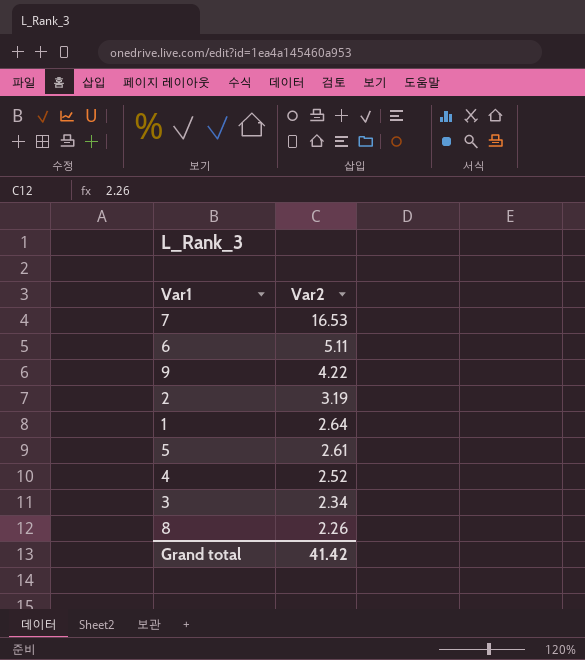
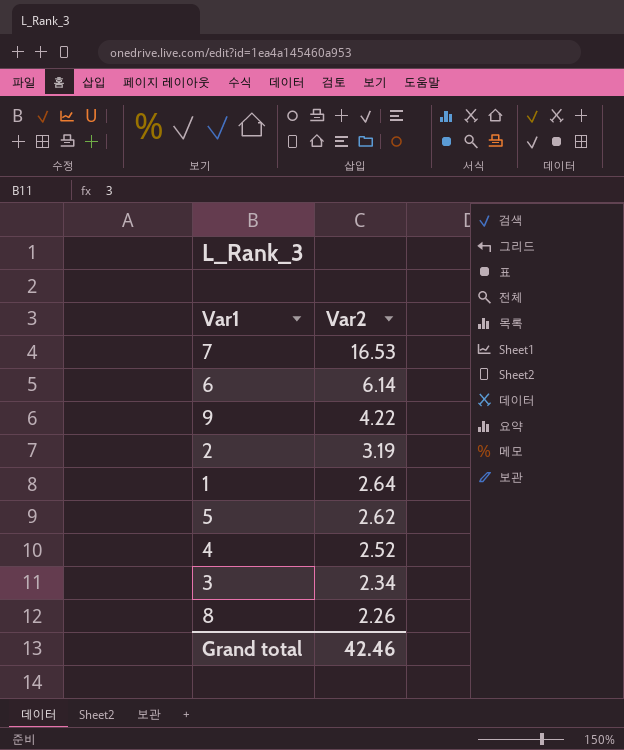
6 | Var2: 5.11 -> 6.14
5 | Var2: 2.61 -> 2.62
Grand total | Var2: 41.42 -> 42.46

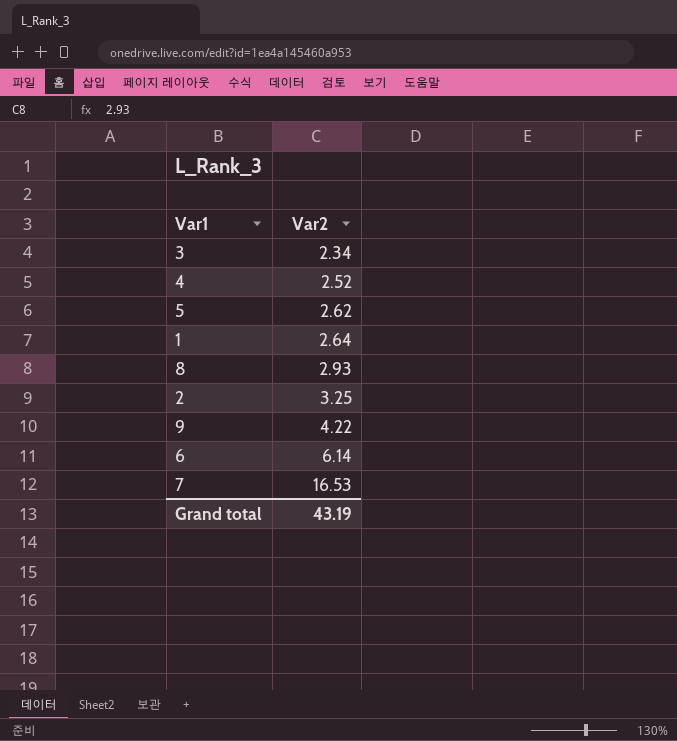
row order: Var2 descending -> Var2 ascending
8 | Var2: 2.26 -> 2.93
2 | Var2: 3.19 -> 3.25
Grand total | Var2: 42.46 -> 43.19

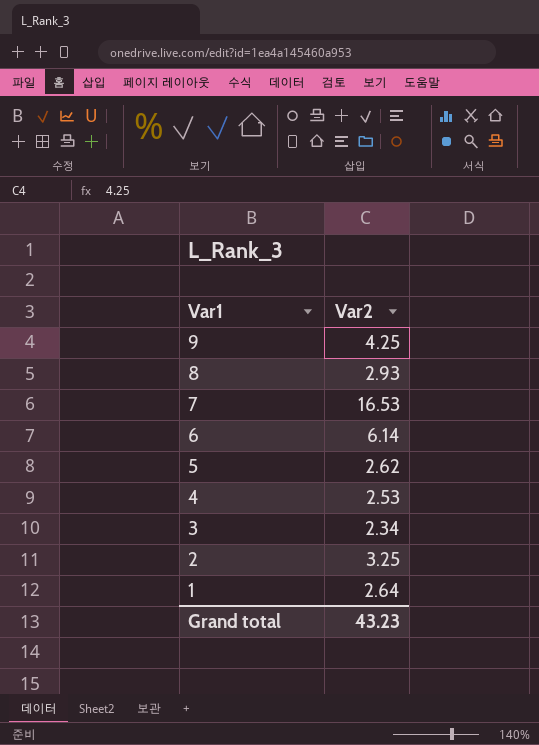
row order: Var2 ascending -> Var1 descending
9 | Var2: 4.22 -> 4.25
4 | Var2: 2.52 -> 2.53
Grand total | Var2: 43.19 -> 43.23

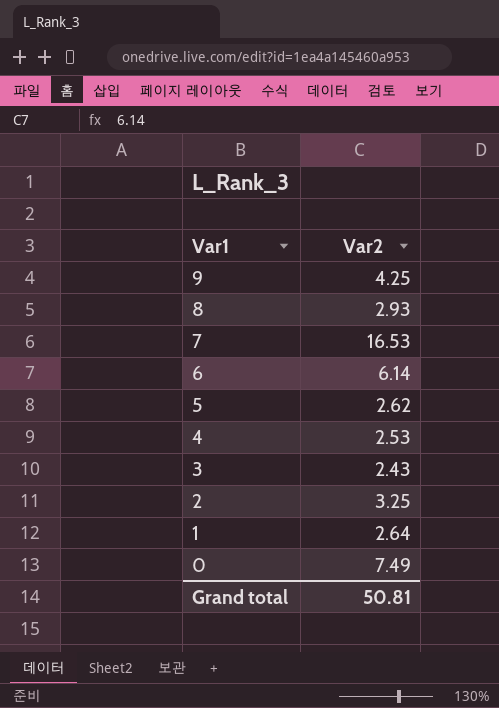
3 | Var2: 2.34 -> 2.43
row 0: none -> 7.49
Grand total | Var2: 43.23 -> 50.81

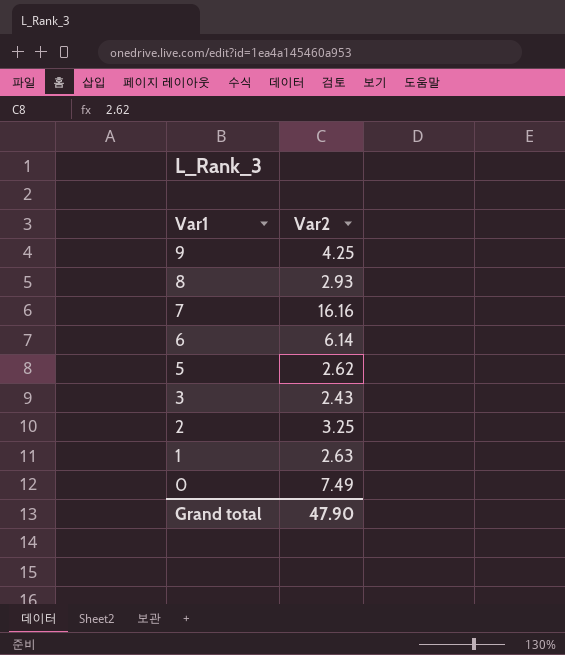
row 4: 2.53 -> none
7 | Var2: 16.53 -> 16.16
1 | Var2: 2.64 -> 2.63
Grand total | Var2: 50.81 -> 47.90

